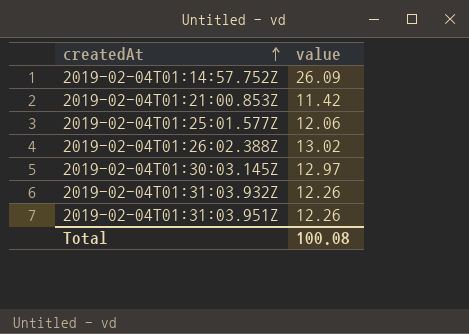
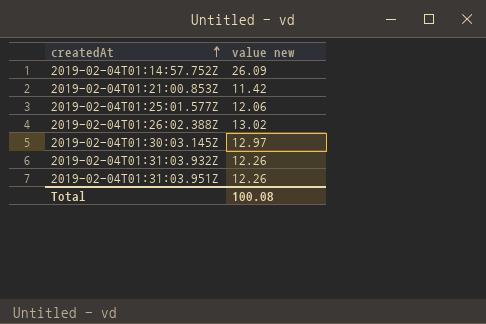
column name: value -> value new

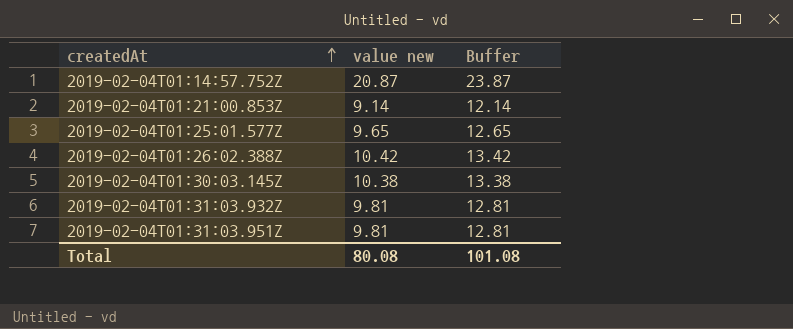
column Buffer | formula: none -> [value new] + 3
2019-02-04T01:14:57.752Z | value new: 26.09 -> 20.87
2019-02-04T01:21:00.853Z | value new: 11.42 -> 9.14
2019-02-04T01:25:01.577Z | value new: 12.06 -> 9.65
2019-02-04T01:26:02.388Z | value new: 13.02 -> 10.42
2019-02-04T01:30:03.145Z | value new: 12.97 -> 10.38
2019-02-04T01:31:03.932Z | value new: 12.26 -> 9.81
2019-02-04T01:31:03.951Z | value new: 12.26 -> 9.81
Total | value new: 100.08 -> 80.08

